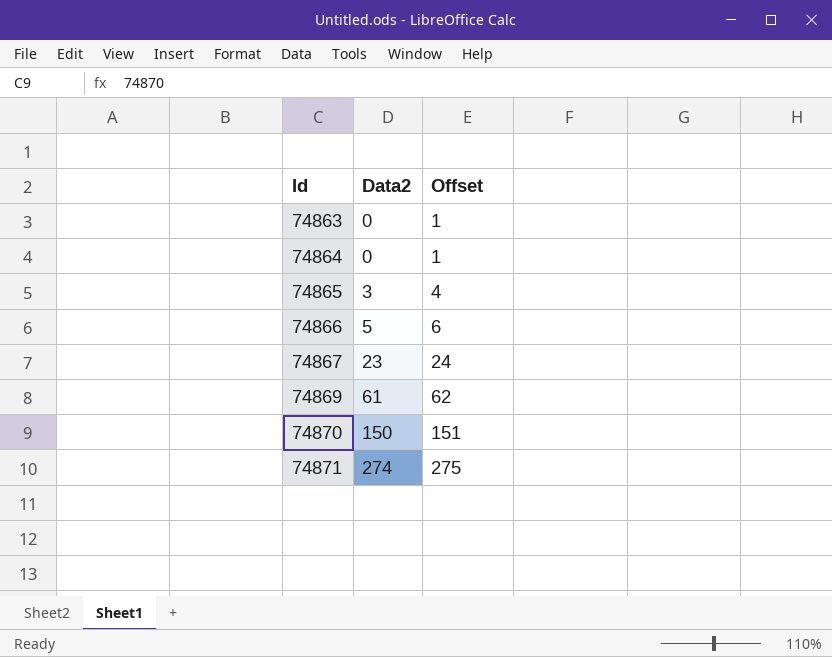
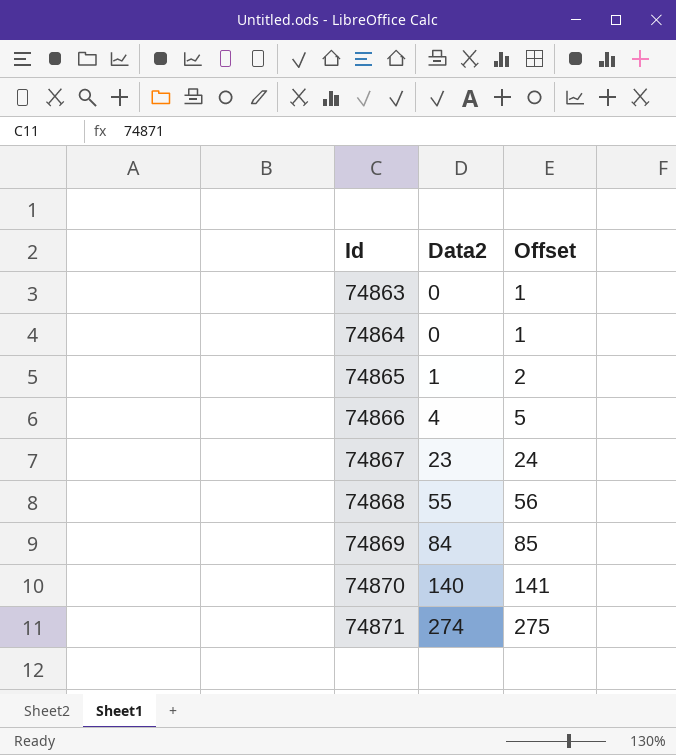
74865 | Data2: 3 -> 1
74865 | Offset: 4 -> 2
74866 | Data2: 5 -> 4
74866 | Offset: 6 -> 5
row 74868: none -> 55 | 56
74869 | Data2: 61 -> 84
74869 | Offset: 62 -> 85
74870 | Data2: 150 -> 140
74870 | Offset: 151 -> 141

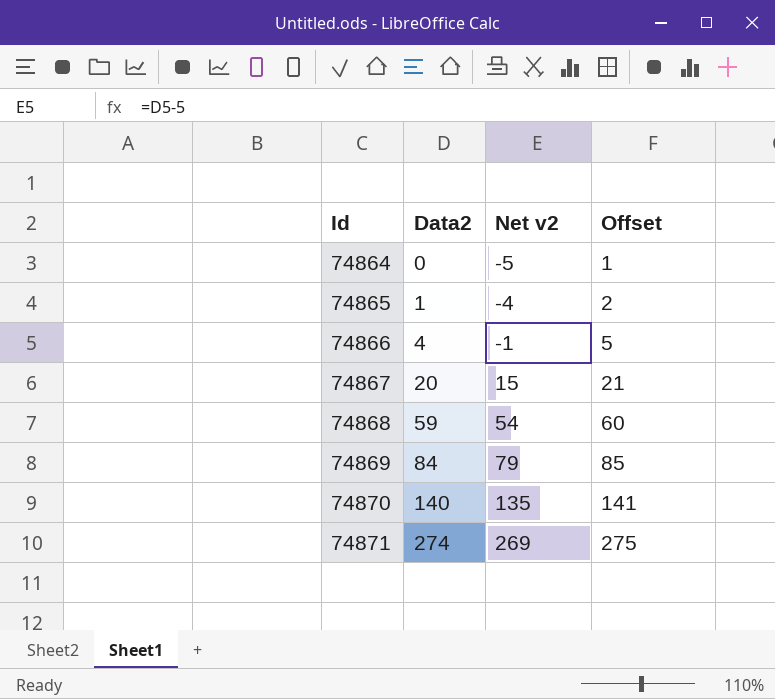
column Net v2 | formula: none -> [Data2] - 5
row 74863: 0 | 1 -> none
74867 | Data2: 23 -> 20
74867 | Offset: 24 -> 21
74868 | Data2: 55 -> 59
74868 | Offset: 56 -> 60

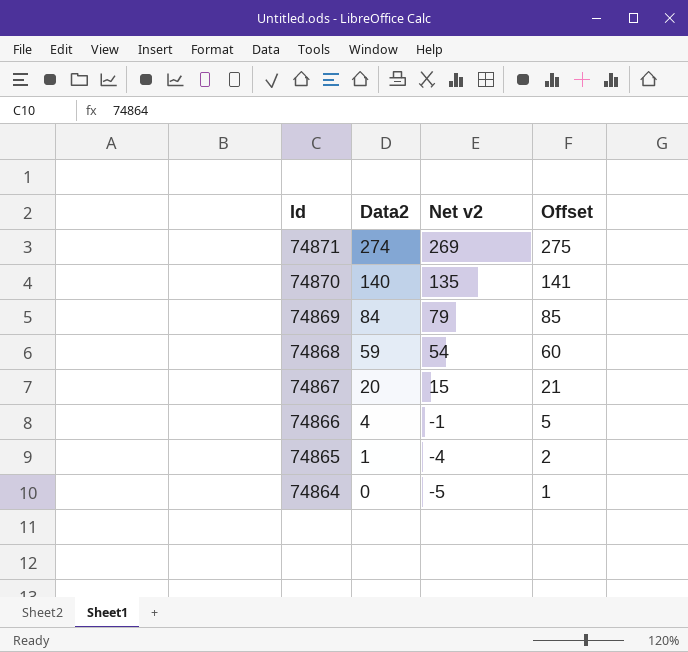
row order: Id ascending -> Id descending

